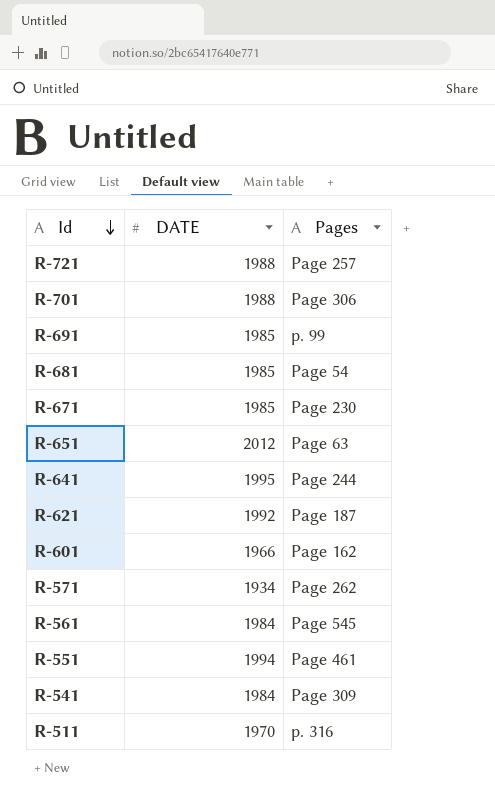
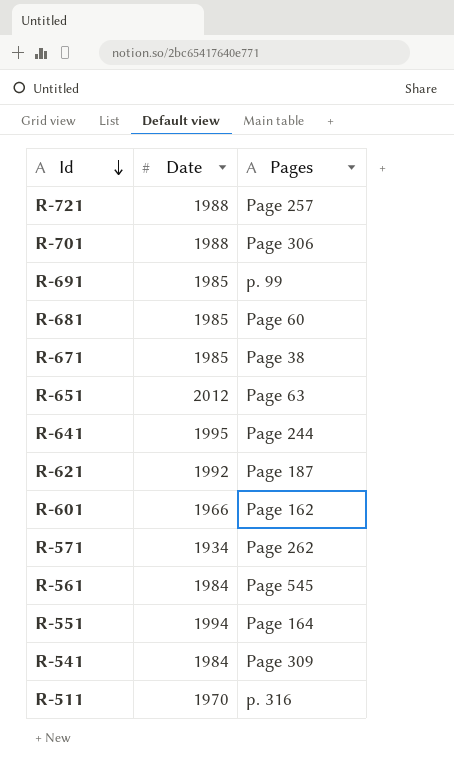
column name: DATE -> Date
R-681 | Pages: Page 54 -> Page 60
R-671 | Pages: Page 230 -> Page 38
R-551 | Pages: Page 461 -> Page 164

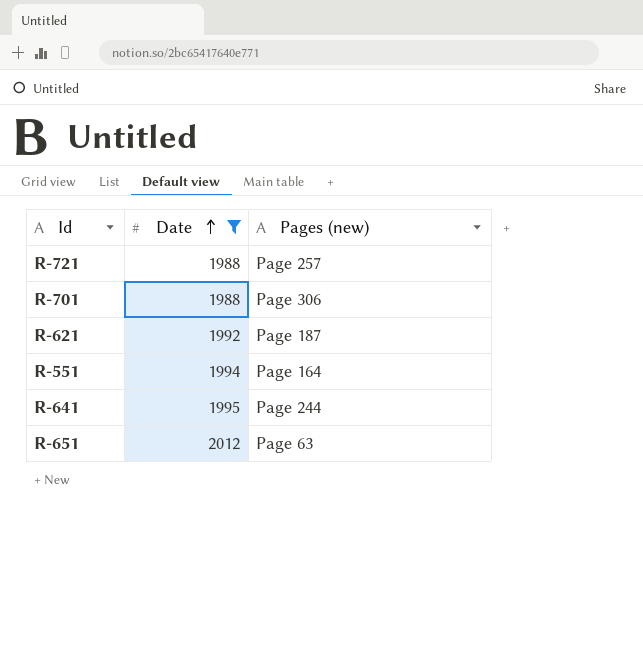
filter: none -> Date >= 1988
row order: Id descending -> Date ascending
column name: Pages -> Pages (new)

